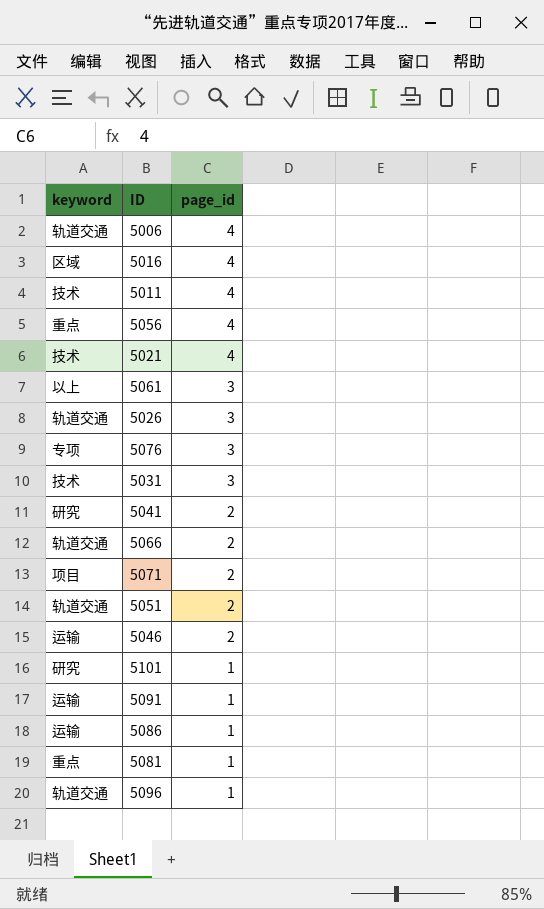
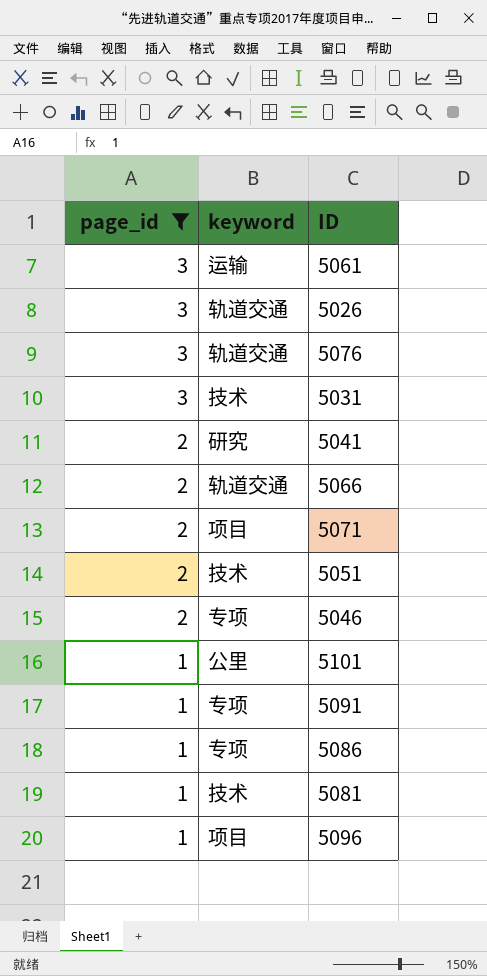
filter: none -> page_id != 4
column page_id | position: 3 -> 1
5061 | keyword: 以上 -> 运输
5076 | keyword: 专项 -> 轨道交通
5051 | keyword: 轨道交通 -> 技术
5046 | keyword: 运输 -> 专项
5101 | keyword: 研究 -> 公里
5091 | keyword: 运输 -> 专项
5086 | keyword: 运输 -> 专项
5081 | keyword: 重点 -> 技术
5096 | keyword: 轨道交通 -> 项目

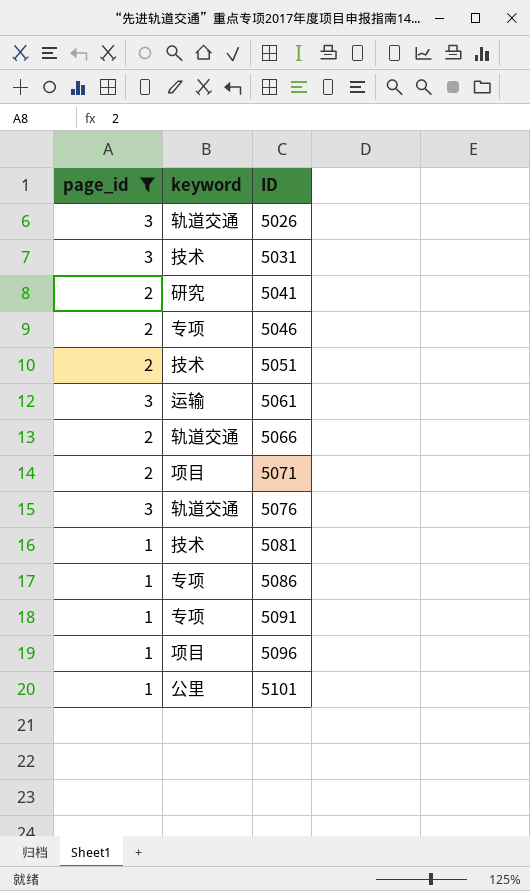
row order: page_id descending -> ID ascending

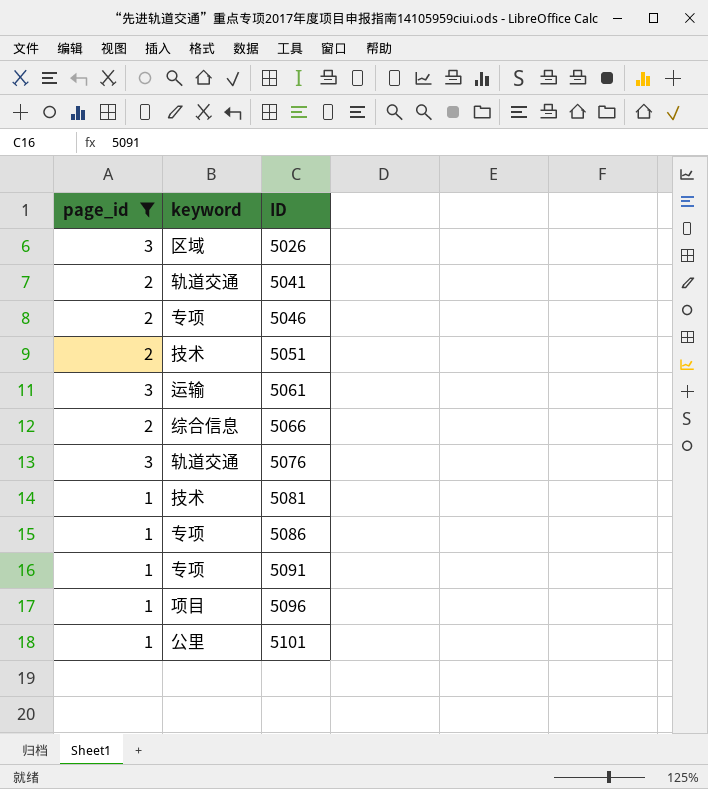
row 5031: 3 | 技术 -> none
row 5071: 2 | 项目 -> none
5026 | keyword: 轨道交通 -> 区域
5041 | keyword: 研究 -> 轨道交通
5066 | keyword: 轨道交通 -> 综合信息

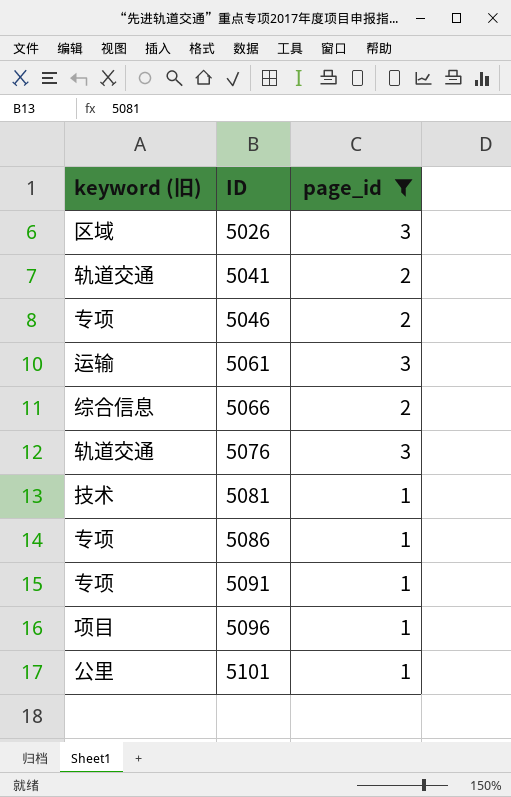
column name: keyword -> keyword (旧)
column page_id | position: 1 -> 3
row 5051: 2 | 技术 -> none

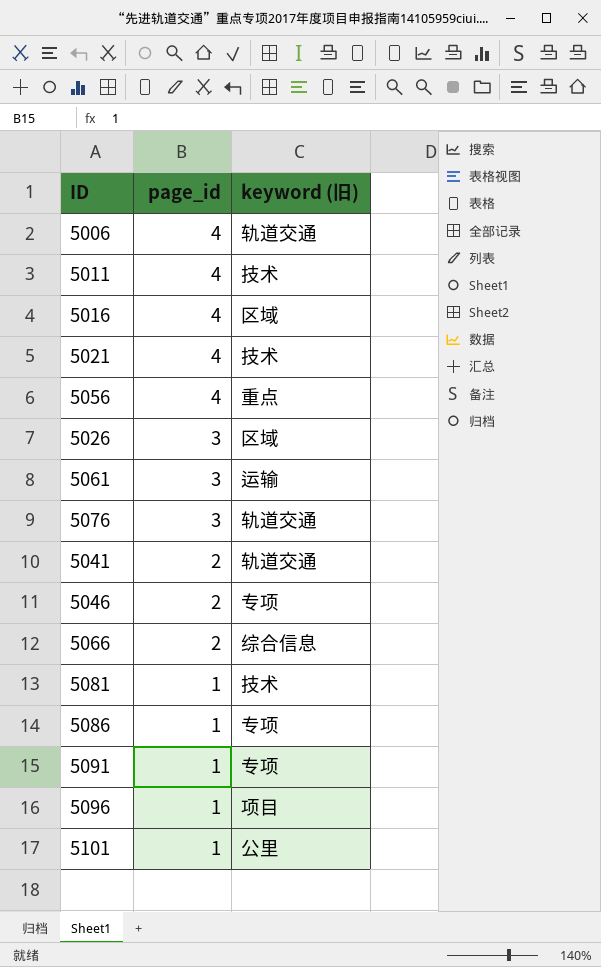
filter: page_id != 4 -> none
row order: ID ascending -> page_id descending
column keyword (旧) | position: 1 -> 3

